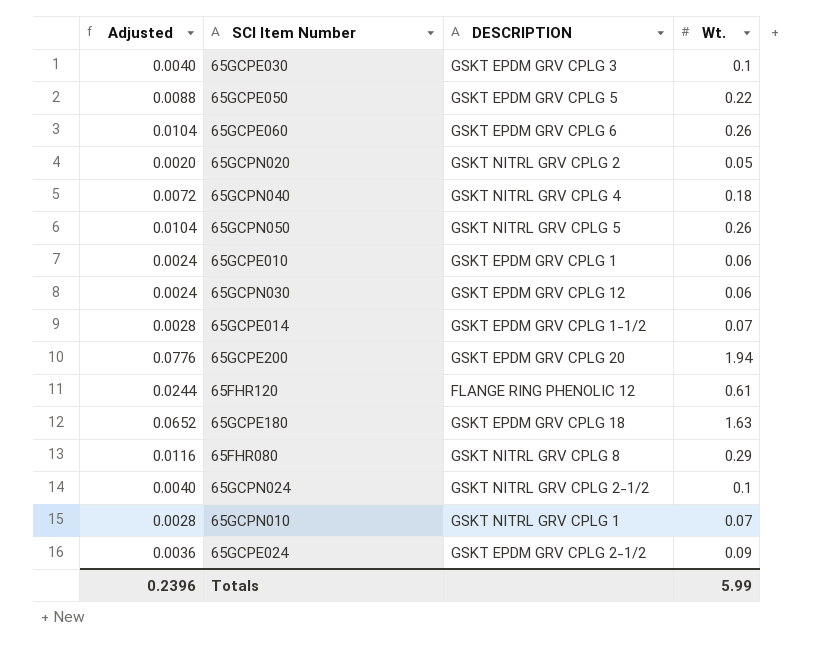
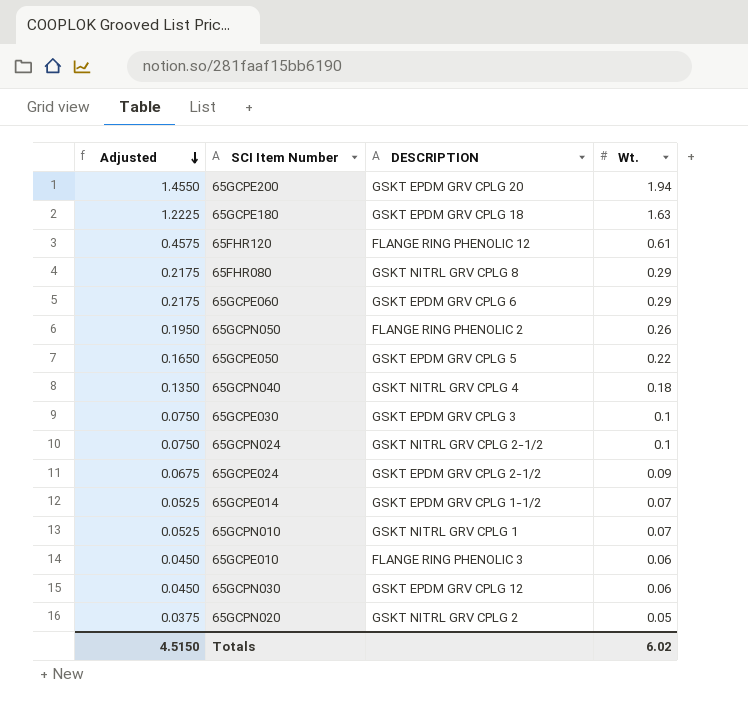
row order: none -> Adjusted descending
column Adjusted | formula: [Wt.] * 0.04 -> [Wt.] * 0.75
65GCPE060 | Wt.: 0.26 -> 0.29
65GCPN050 | DESCRIPTION: GSKT NITRL GRV CPLG 5 -> FLANGE RING PHENOLIC 2
65GCPE010 | DESCRIPTION: GSKT EPDM GRV CPLG 1 -> FLANGE RING PHENOLIC 3
Totals | Adjusted: 0.2396 -> 4.5150
Totals | Wt.: 5.99 -> 6.02

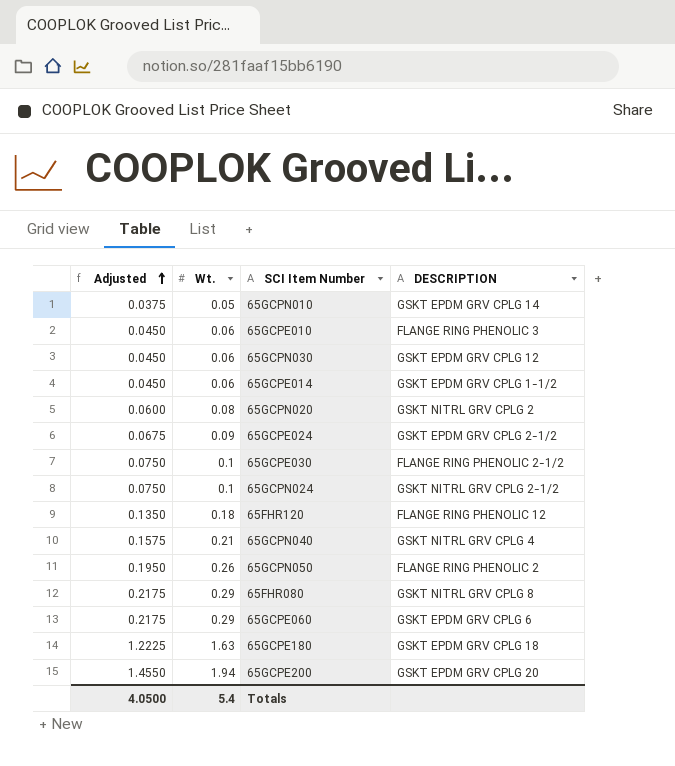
row order: Adjusted descending -> Adjusted ascending
column Wt. | position: 4 -> 2
row 65GCPE050: 0.1650 | GSKT EPDM GRV CPLG 5 | 0.22 -> none
65GCPN010 | Adjusted: 0.0525 -> 0.0375
65GCPN010 | Wt.: 0.07 -> 0.05
65GCPN010 | DESCRIPTION: GSKT NITRL GRV CPLG 1 -> GSKT EPDM GRV CPLG 14
65GCPE014 | Adjusted: 0.0525 -> 0.0450
65GCPE014 | Wt.: 0.07 -> 0.06
65GCPN020 | Adjusted: 0.0375 -> 0.0600
65GCPN020 | Wt.: 0.05 -> 0.08
65GCPE030 | DESCRIPTION: GSKT EPDM GRV CPLG 3 -> FLANGE RING PHENOLIC 2-1/2
65FHR120 | Adjusted: 0.4575 -> 0.1350
65FHR120 | Wt.: 0.61 -> 0.18
65GCPN040 | Adjusted: 0.1350 -> 0.1575
65GCPN040 | Wt.: 0.18 -> 0.21
Totals | Adjusted: 4.5150 -> 4.0500
Totals | Wt.: 6.02 -> 5.4

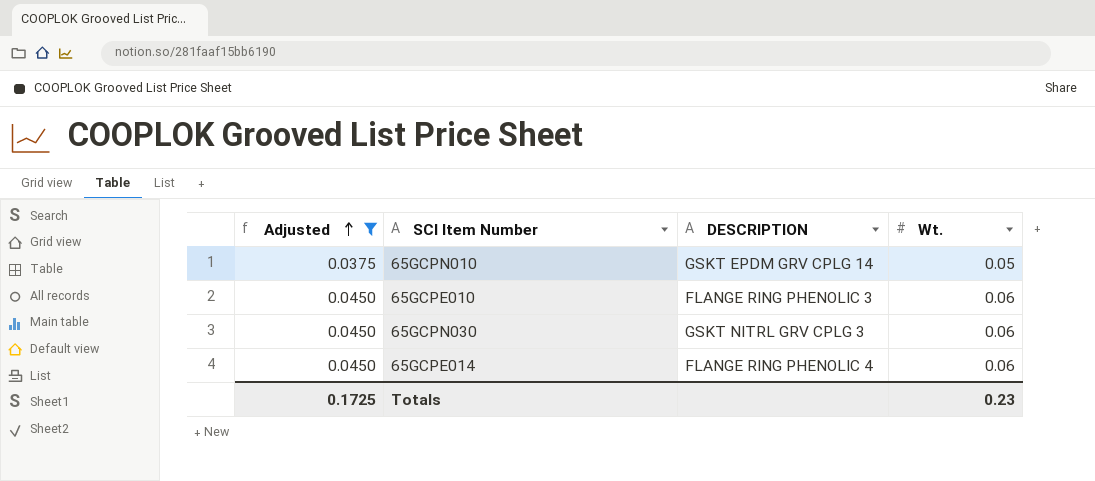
filter: none -> Adjusted <= 0.0450
column Wt. | position: 2 -> 4
65GCPN030 | DESCRIPTION: GSKT EPDM GRV CPLG 12 -> GSKT NITRL GRV CPLG 3
65GCPE014 | DESCRIPTION: GSKT EPDM GRV CPLG 1-1/2 -> FLANGE RING PHENOLIC 4
Totals | Adjusted: 4.0500 -> 0.1725
Totals | Wt.: 5.4 -> 0.23

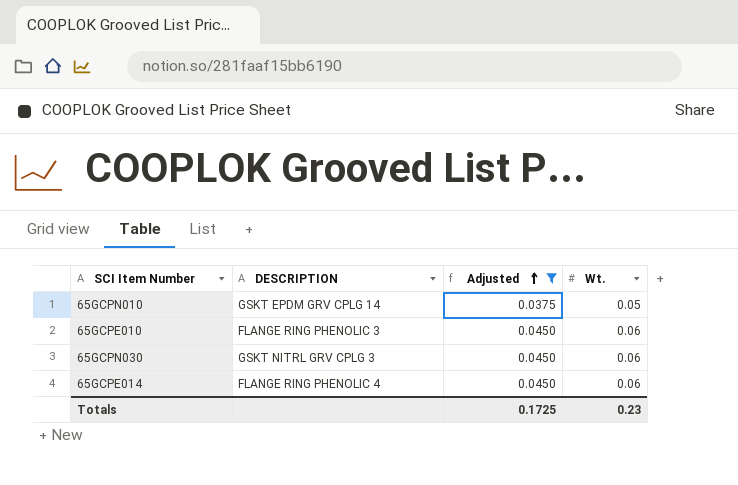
column Adjusted | position: 1 -> 3

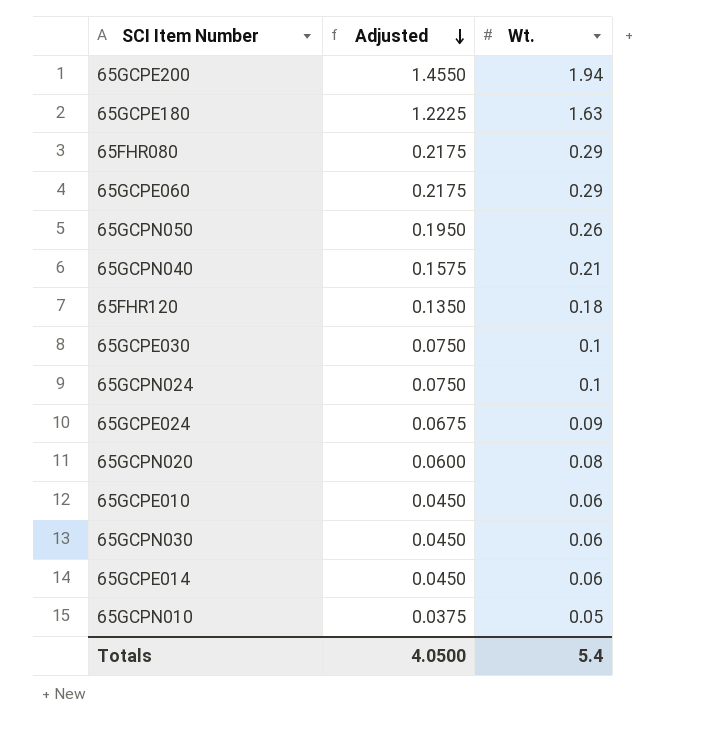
filter: Adjusted <= 0.0450 -> none
row order: Adjusted ascending -> Adjusted descending
column DESCRIPTION | position: 2 -> none
Totals | Adjusted: 0.1725 -> 4.0500
Totals | Wt.: 0.23 -> 5.4

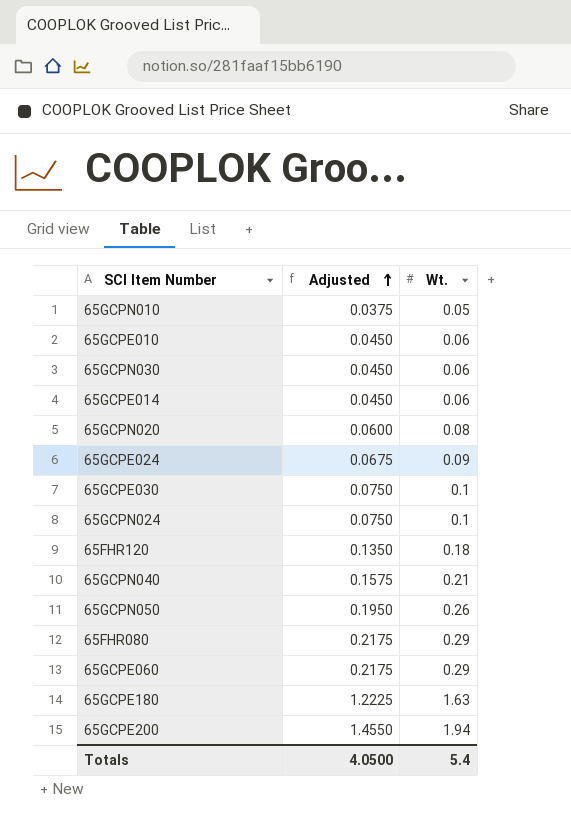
row order: Adjusted descending -> Adjusted ascending

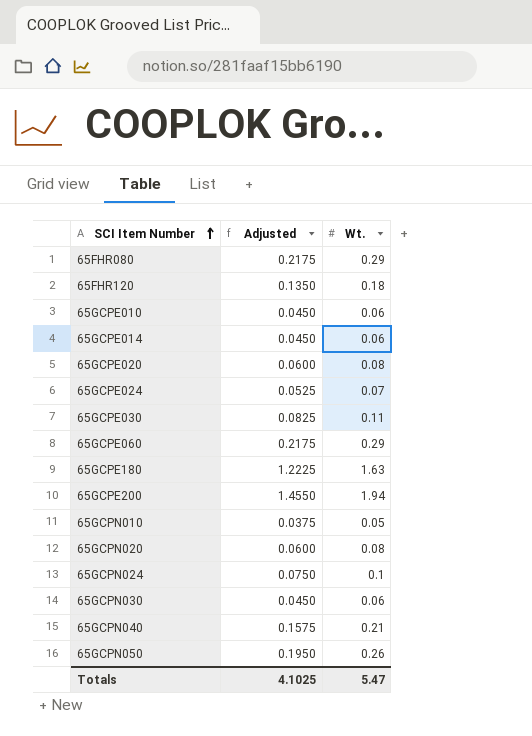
row order: Adjusted ascending -> SCI Item Number ascending
row 65GCPE020: none -> 0.0600 | 0.08
65GCPE024 | Adjusted: 0.0675 -> 0.0525
65GCPE024 | Wt.: 0.09 -> 0.07
65GCPE030 | Adjusted: 0.0750 -> 0.0825
65GCPE030 | Wt.: 0.1 -> 0.11
Totals | Adjusted: 4.0500 -> 4.1025
Totals | Wt.: 5.4 -> 5.47

